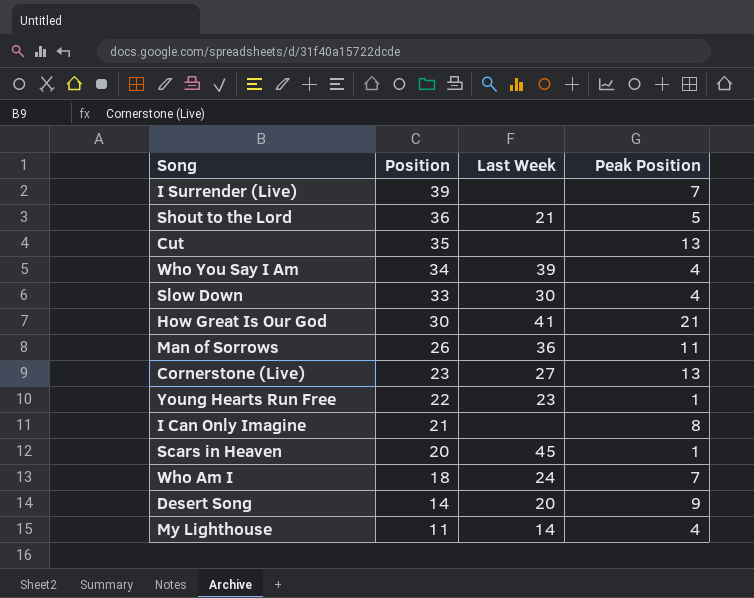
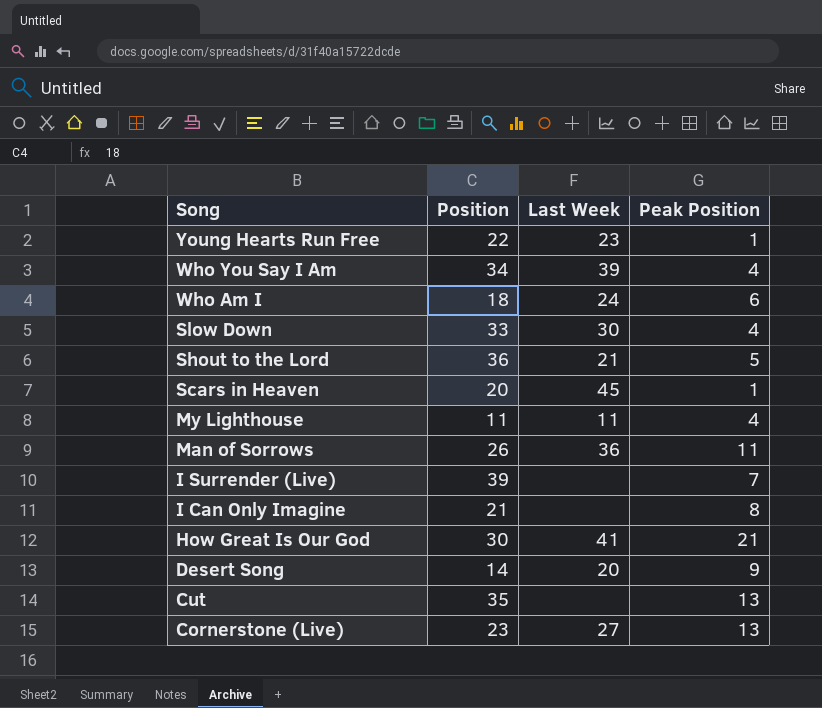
row order: Position descending -> Song descending
Who Am I | Peak Position: 7 -> 6
My Lighthouse | Last Week: 14 -> 11

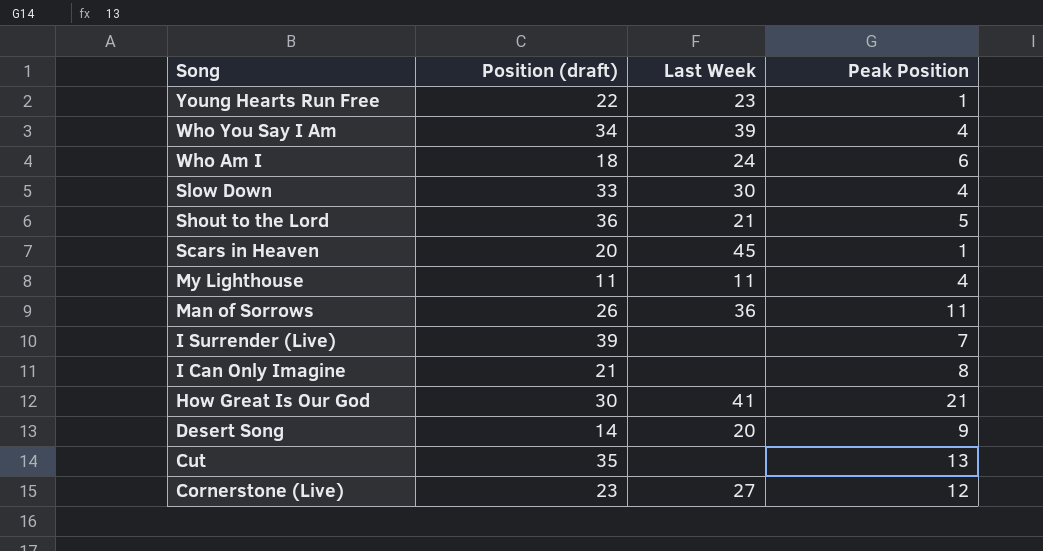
column name: Position -> Position (draft)
Cornerstone (Live) | Peak Position: 13 -> 12

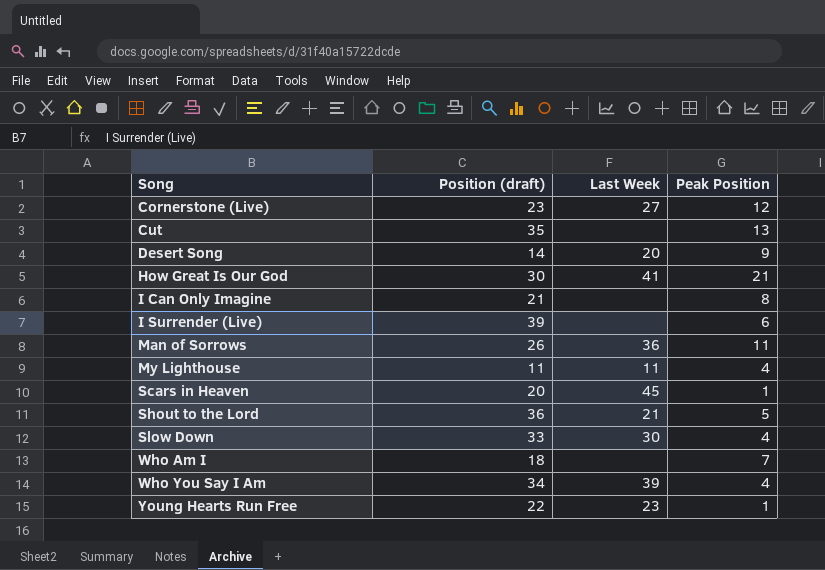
row order: Song descending -> Song ascending
I Surrender (Live) | Peak Position: 7 -> 6
Who Am I | Last Week: 24 -> none
Who Am I | Peak Position: 6 -> 7

